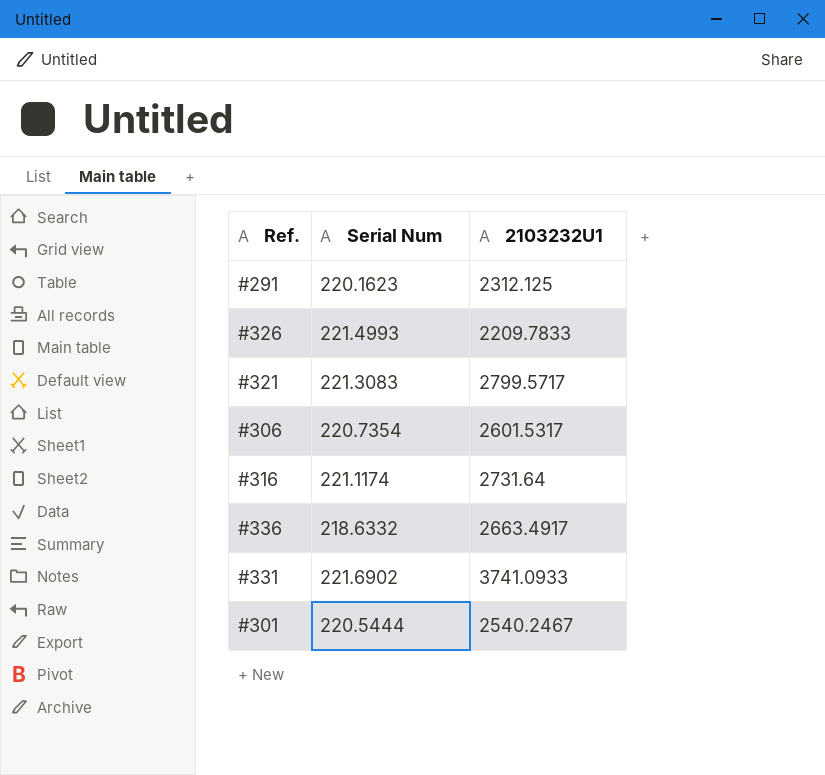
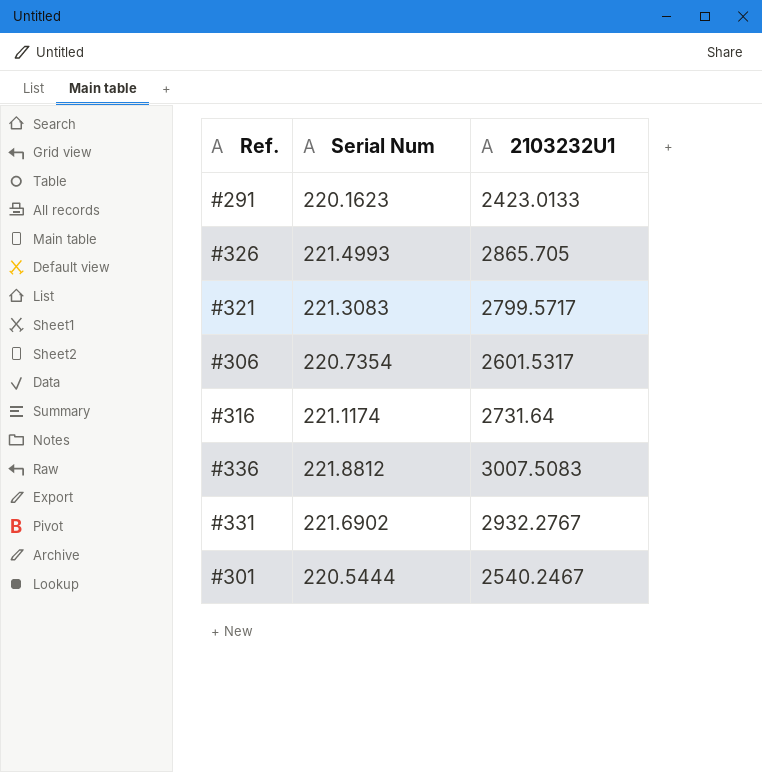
#291 | 2103232U1: 2312.125 -> 2423.0133
#326 | 2103232U1: 2209.7833 -> 2865.705
#336 | Serial Num: 218.6332 -> 221.8812
#336 | 2103232U1: 2663.4917 -> 3007.5083
#331 | 2103232U1: 3741.0933 -> 2932.2767

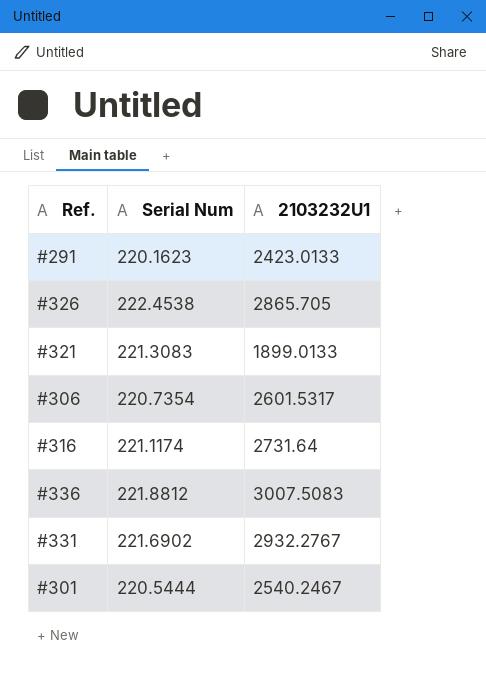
#326 | Serial Num: 221.4993 -> 222.4538
#321 | 2103232U1: 2799.5717 -> 1899.0133

